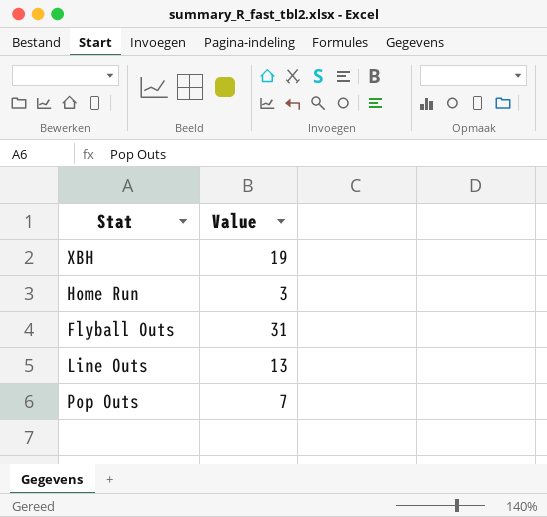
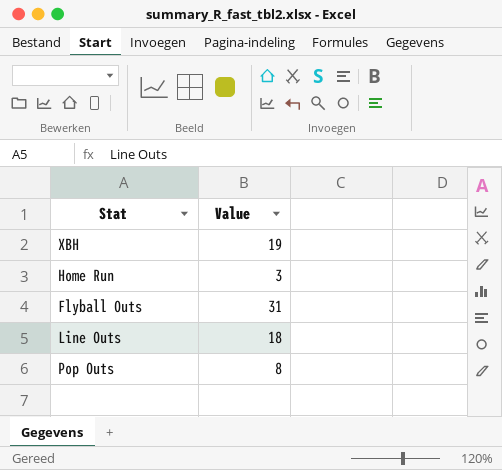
Line Outs | Value: 13 -> 18
Pop Outs | Value: 7 -> 8

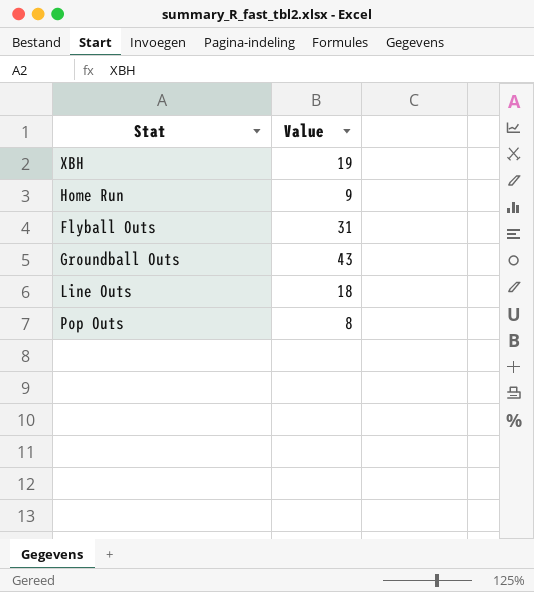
Home Run | Value: 3 -> 9
row Groundball Outs: none -> 43

